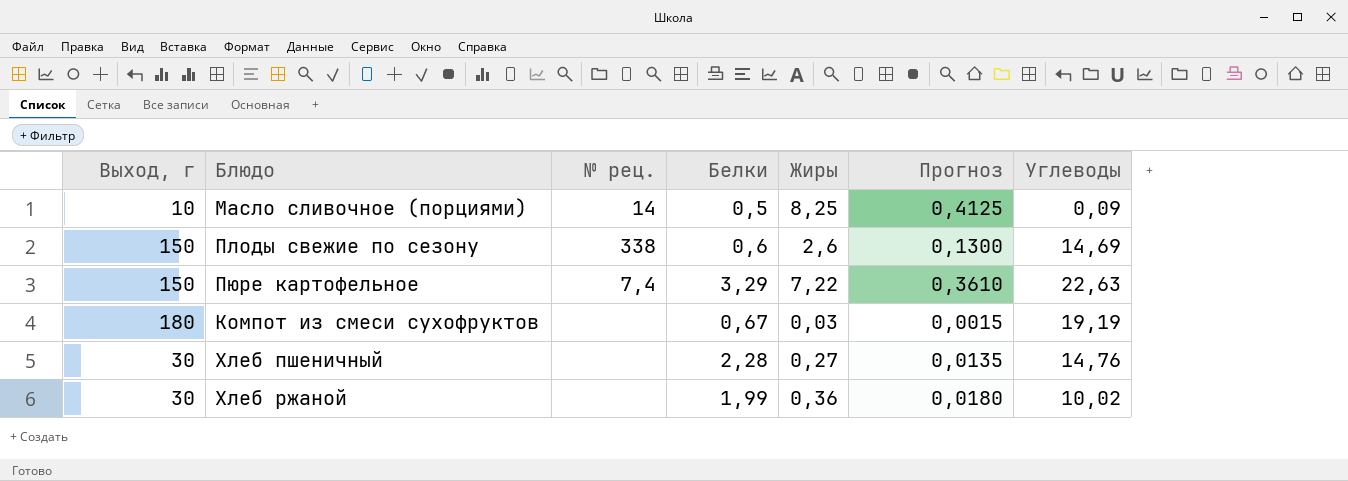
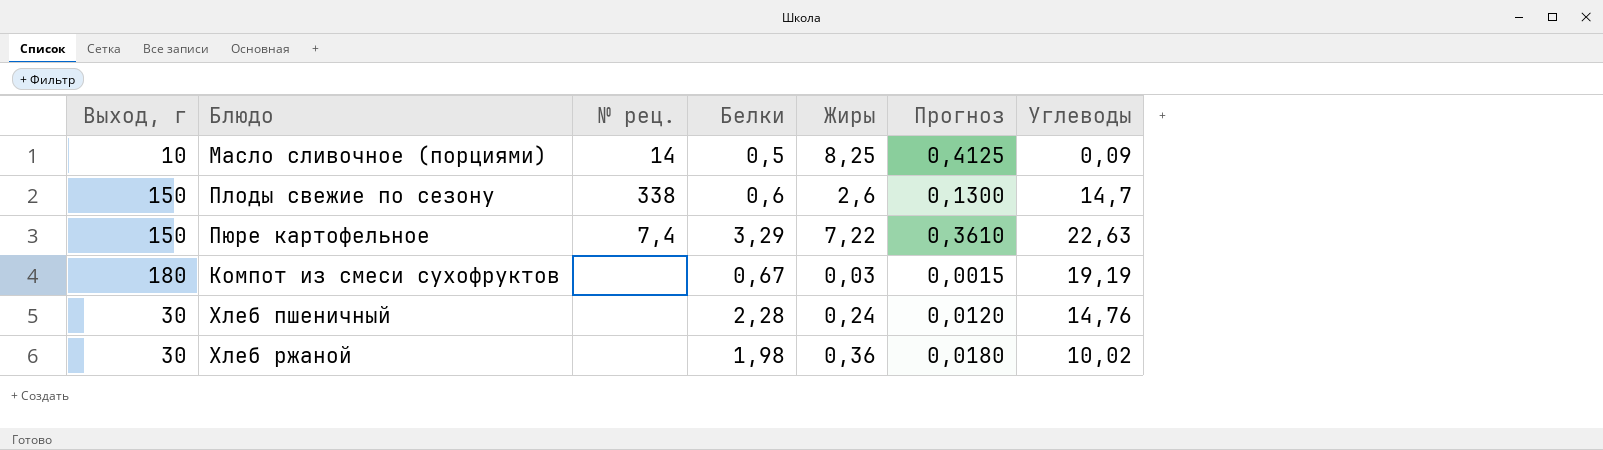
Плоды свежие по сезону | Углеводы: 14,69 -> 14,7
Хлеб пшеничный | Жиры: 0,27 -> 0,24
Хлеб пшеничный | Прогноз: 0,0135 -> 0,0120
Хлеб ржаной | Белки: 1,99 -> 1,98

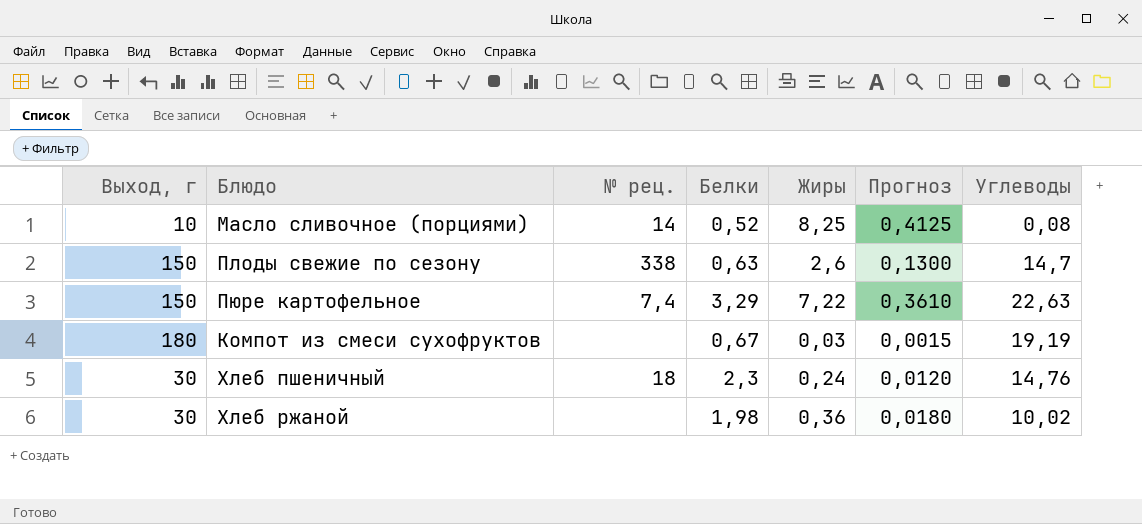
Масло сливочное (порциями) | Белки: 0,5 -> 0,52
Масло сливочное (порциями) | Углеводы: 0,09 -> 0,08
Плоды свежие по сезону | Белки: 0,6 -> 0,63
Хлеб пшеничный | № рец.: none -> 18
Хлеб пшеничный | Белки: 2,28 -> 2,3

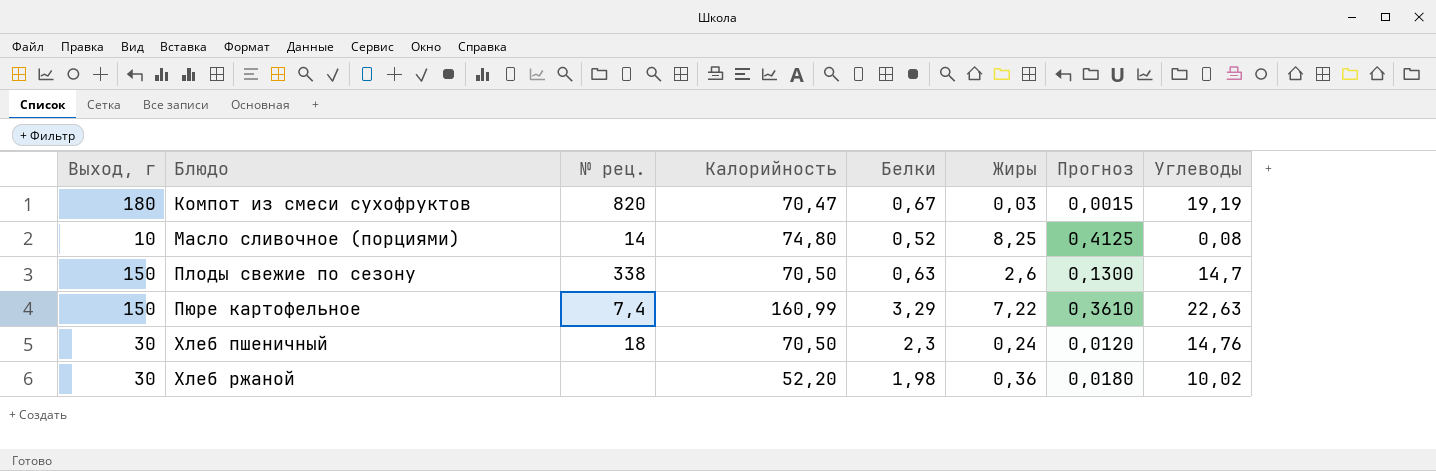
row order: none -> Блюдо ascending
column Калорийность | position: none -> 4
Компот из смеси сухофруктов | № рец.: none -> 820

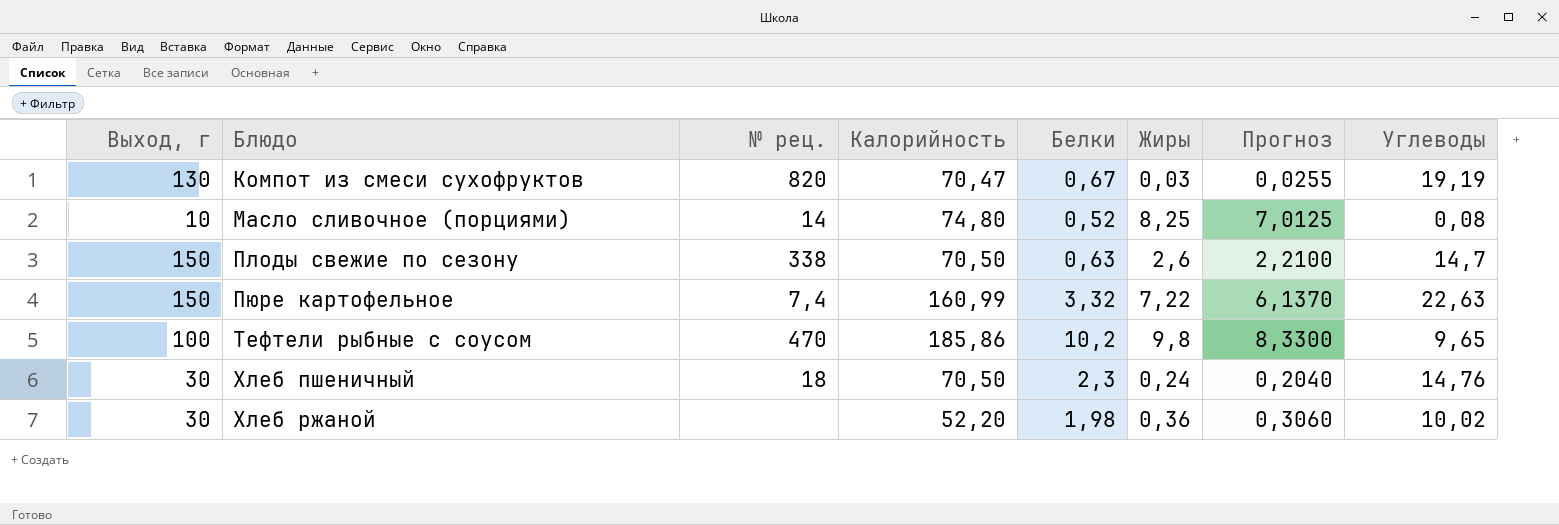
column Прогноз | formula: [Жиры] * 0,05 -> [Жиры] * 0,85
Компот из смеси сухофруктов | Выход, г: 180 -> 130
Пюре картофельное | Белки: 3,29 -> 3,32
row Тефтели рыбные с соусом: none -> 100 | 470 | 185,86 | 10,2 | 9,8 | 8,3300 | 9,65

